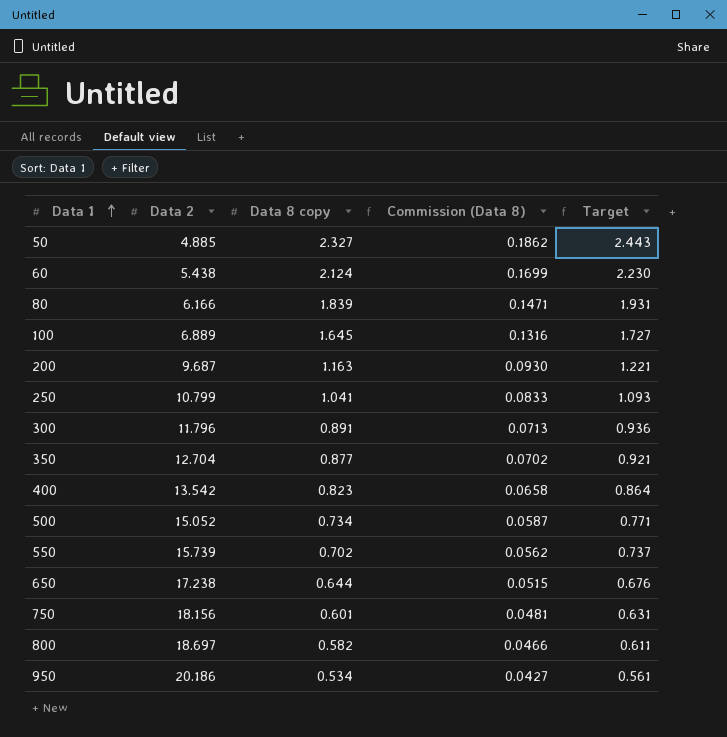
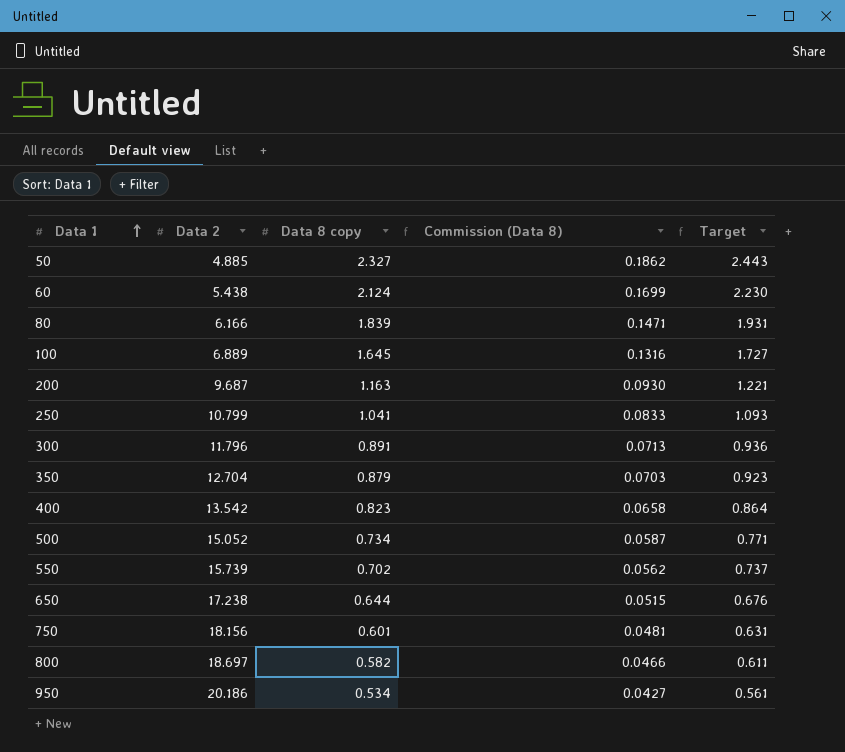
350 | Data 8 copy: 0.877 -> 0.879
350 | Commission (Data 8): 0.0702 -> 0.0703
350 | Target: 0.921 -> 0.923

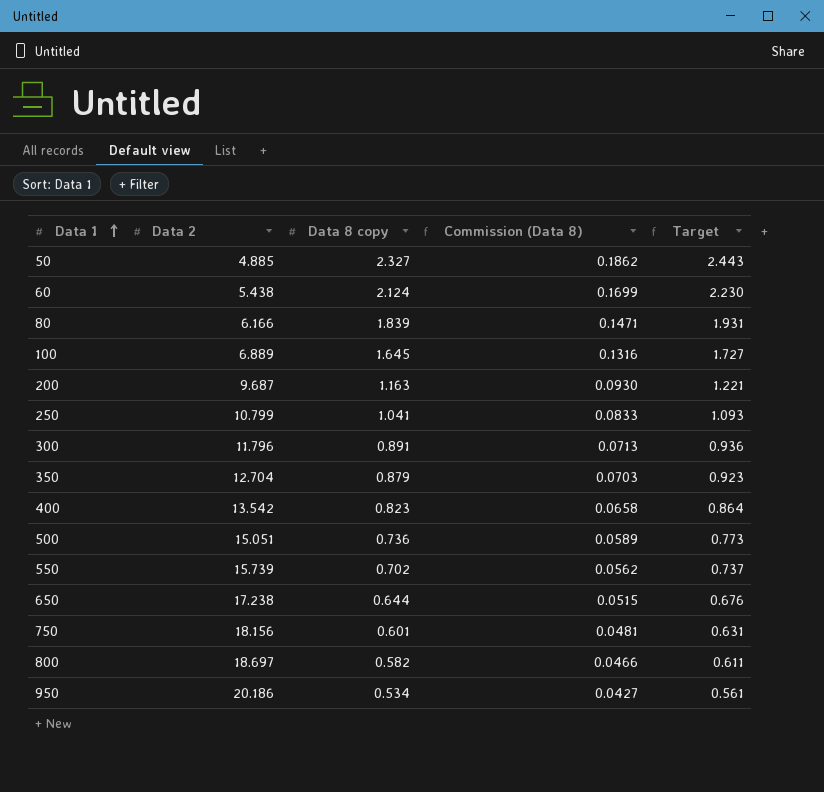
500 | Data 2: 15.052 -> 15.051
500 | Data 8 copy: 0.734 -> 0.736
500 | Commission (Data 8): 0.0587 -> 0.0589
500 | Target: 0.771 -> 0.773

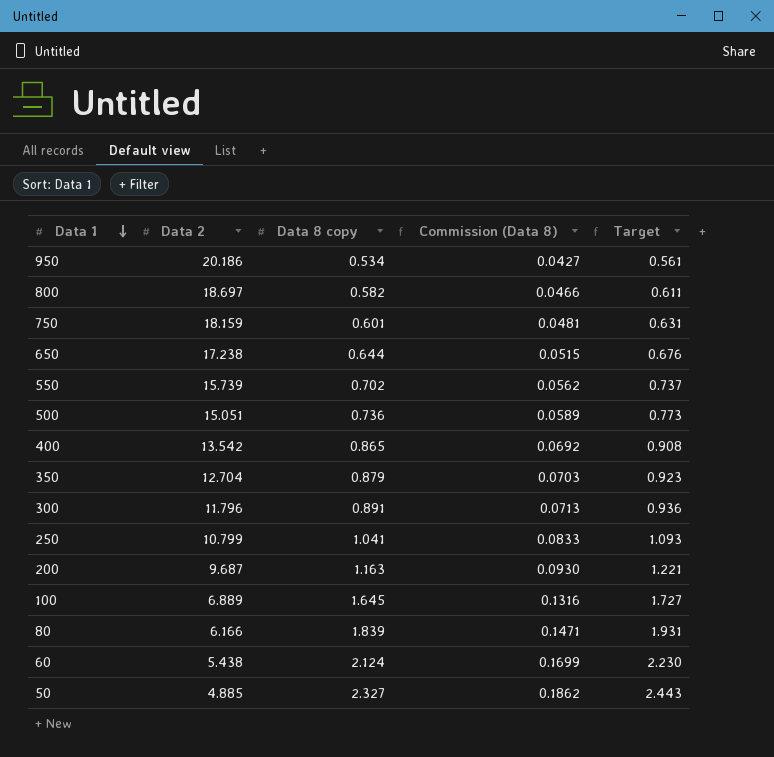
row order: Data 1 ascending -> Data 1 descending
750 | Data 2: 18.156 -> 18.159
400 | Data 8 copy: 0.823 -> 0.865
400 | Commission (Data 8): 0.0658 -> 0.0692
400 | Target: 0.864 -> 0.908

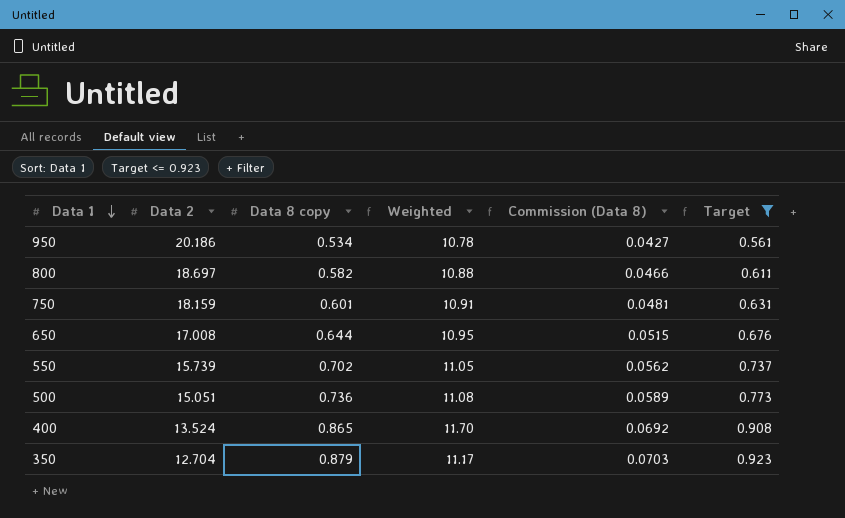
filter: none -> Target <= 0.923
column Weighted | formula: none -> [Data 2] * [Data 8 copy]
650 | Data 2: 17.238 -> 17.008
400 | Data 2: 13.542 -> 13.524

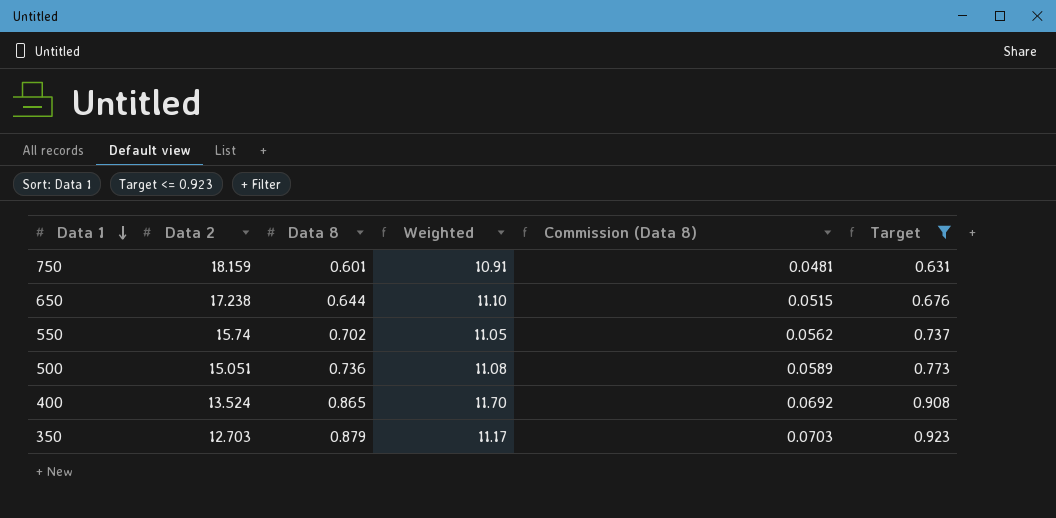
column name: Data 8 copy -> Data 8
row 950: 20.186 | 0.534 | 10.78 | 0.0427 | 0.561 -> none
row 800: 18.697 | 0.582 | 10.88 | 0.0466 | 0.611 -> none
650 | Data 2: 17.008 -> 17.238
650 | Weighted: 10.95 -> 11.10
550 | Data 2: 15.739 -> 15.74
350 | Data 2: 12.704 -> 12.703

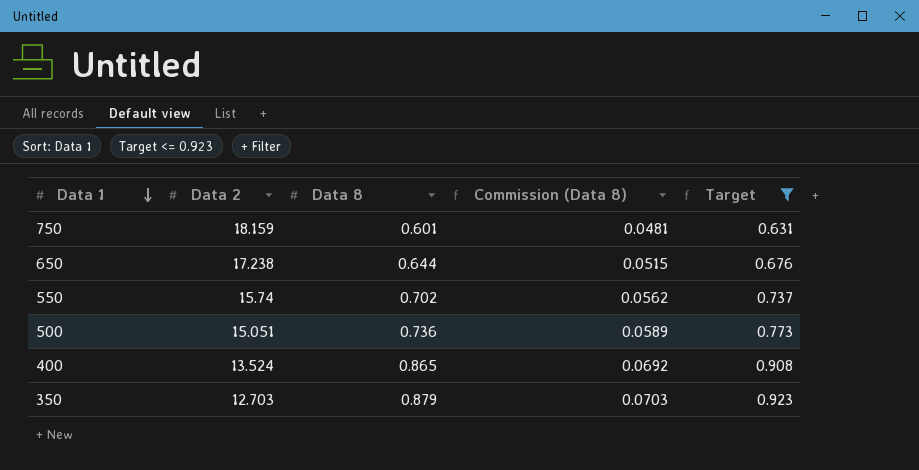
column Weighted | formula: [Data 2] * [Data 8] -> none

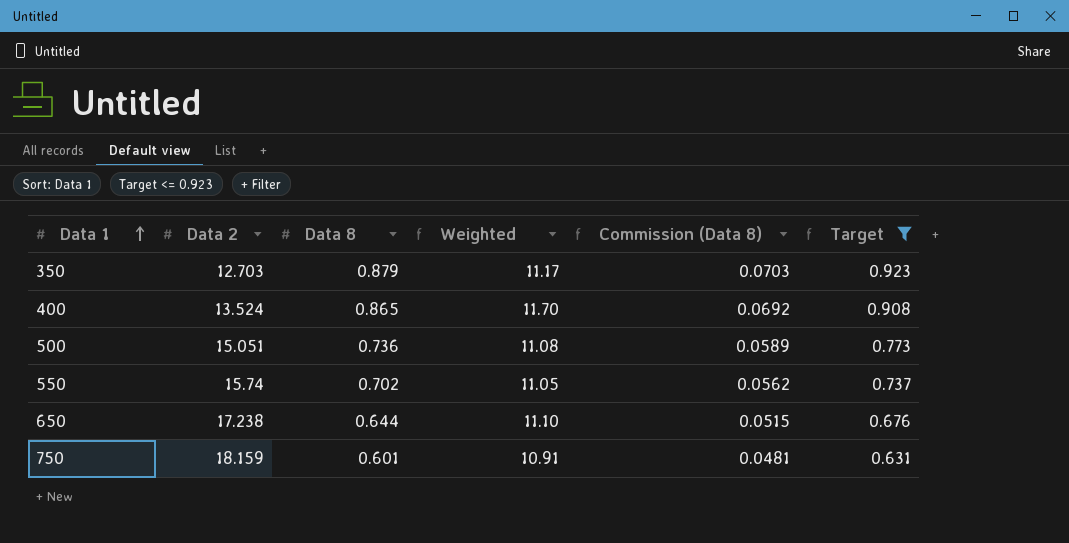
row order: Data 1 descending -> Data 1 ascending
column Weighted | formula: none -> [Data 2] * [Data 8]

